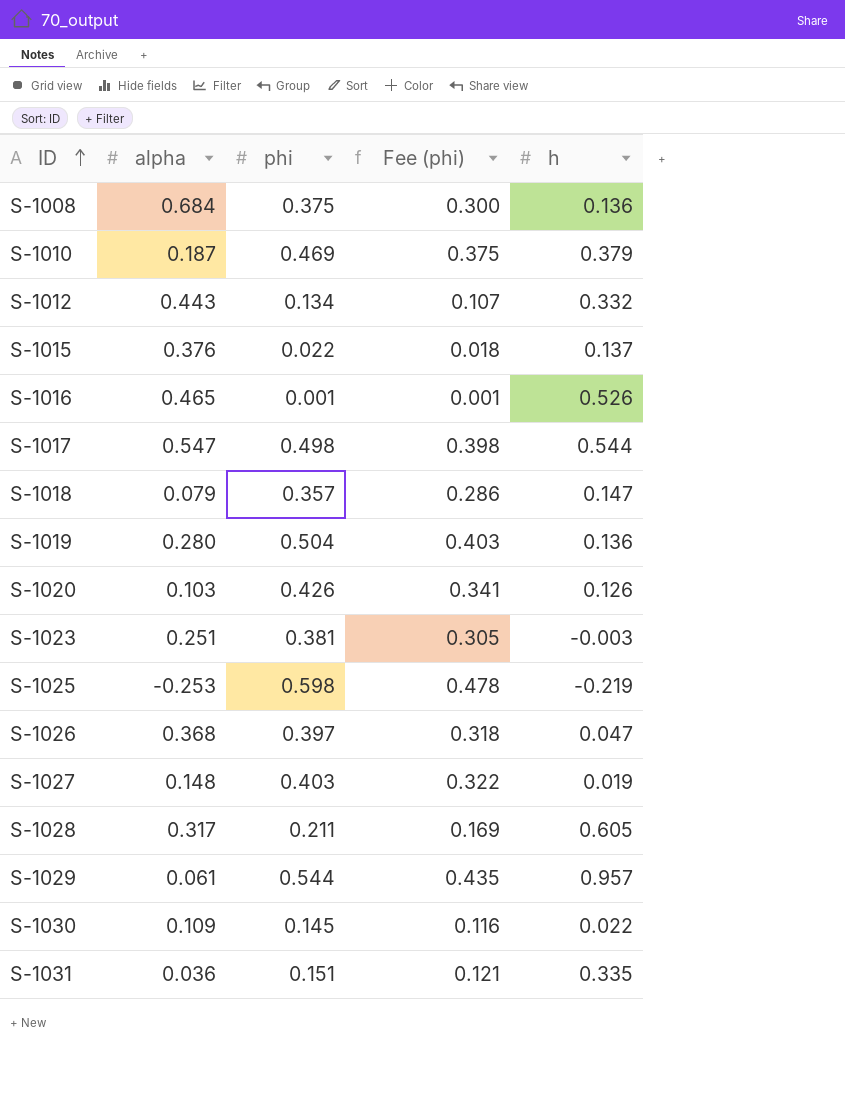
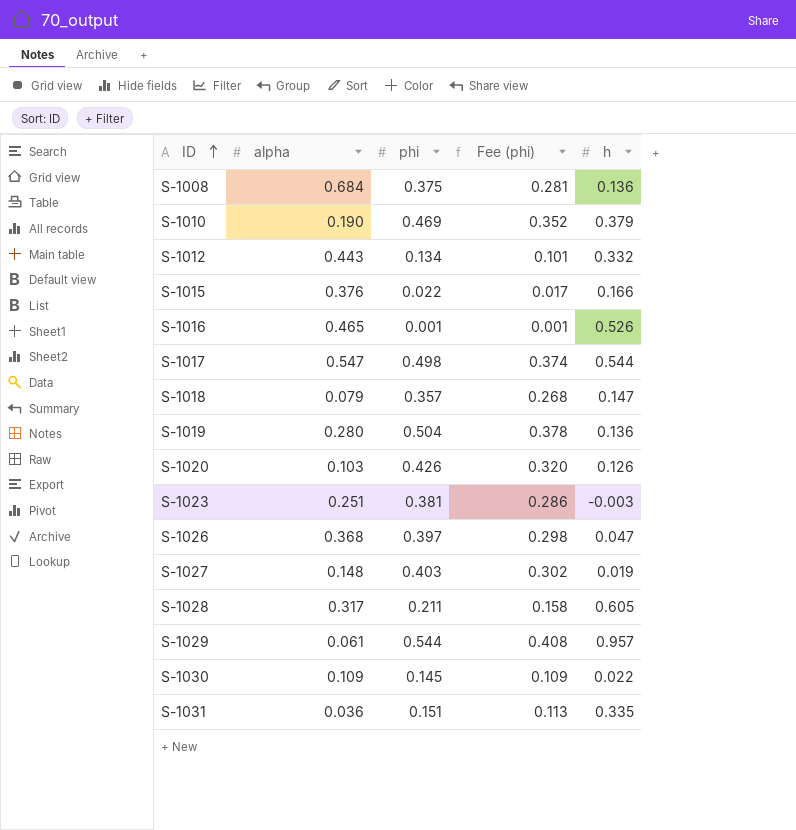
column Fee (phi) | formula: [phi] * 0.8 -> [phi] * 0.75
row S-1025: -0.253 | 0.598 | 0.478 | -0.219 -> none
S-1010 | alpha: 0.187 -> 0.190
S-1015 | h: 0.137 -> 0.166

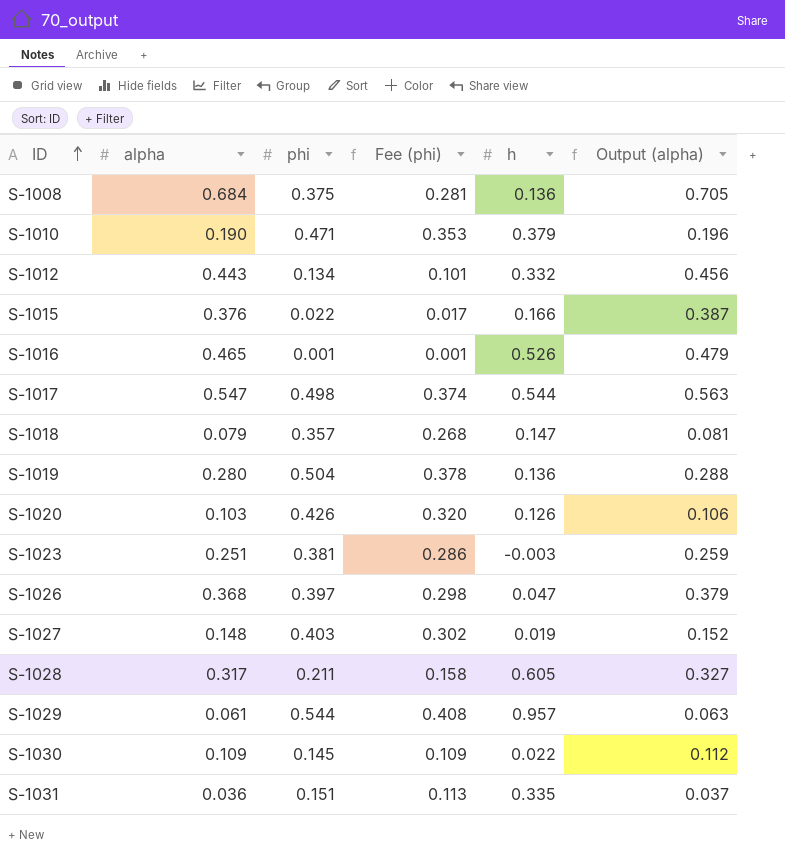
column Output (alpha) | formula: none -> [alpha] * 1.03
S-1010 | phi: 0.469 -> 0.471
S-1010 | Fee (phi): 0.352 -> 0.353

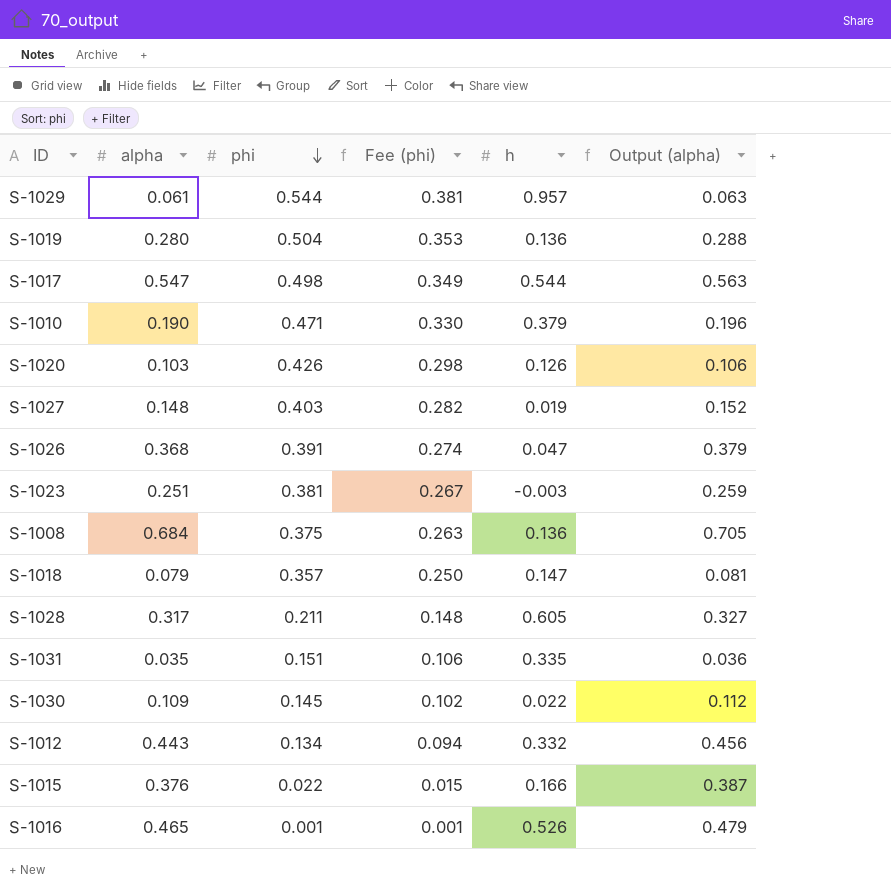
row order: ID ascending -> phi descending
column Fee (phi) | formula: [phi] * 0.75 -> [phi] * 0.7
S-1026 | phi: 0.397 -> 0.391
S-1031 | alpha: 0.036 -> 0.035
S-1031 | Output (alpha): 0.037 -> 0.036

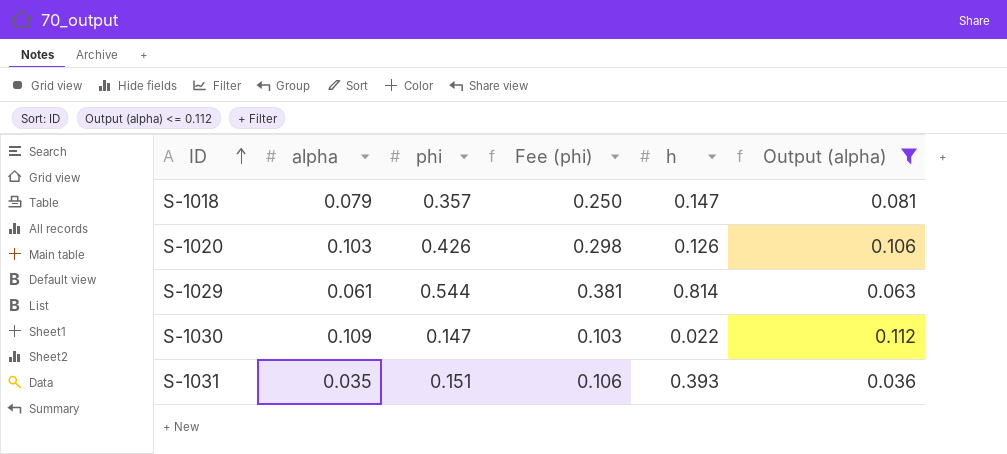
filter: none -> Output (alpha) <= 0.112
row order: phi descending -> ID ascending
S-1029 | h: 0.957 -> 0.814
S-1030 | phi: 0.145 -> 0.147
S-1030 | Fee (phi): 0.102 -> 0.103
S-1031 | h: 0.335 -> 0.393

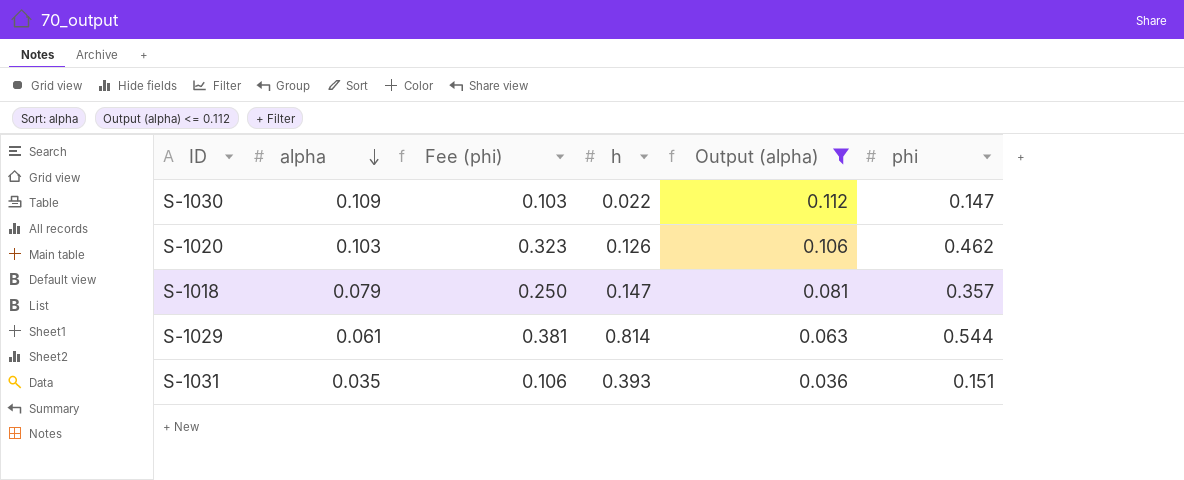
row order: ID ascending -> alpha descending
column phi | position: 3 -> 6
S-1020 | Fee (phi): 0.298 -> 0.323
S-1020 | phi: 0.426 -> 0.462

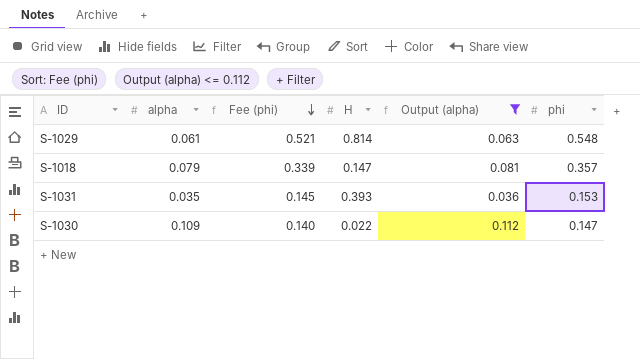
row order: alpha descending -> Fee (phi) descending
column Fee (phi) | formula: [phi] * 0.7 -> [phi] * 0.95
column name: h -> H
row S-1020: 0.103 | 0.323 | 0.126 | 0.106 | 0.462 -> none
S-1029 | phi: 0.544 -> 0.548
S-1031 | phi: 0.151 -> 0.153

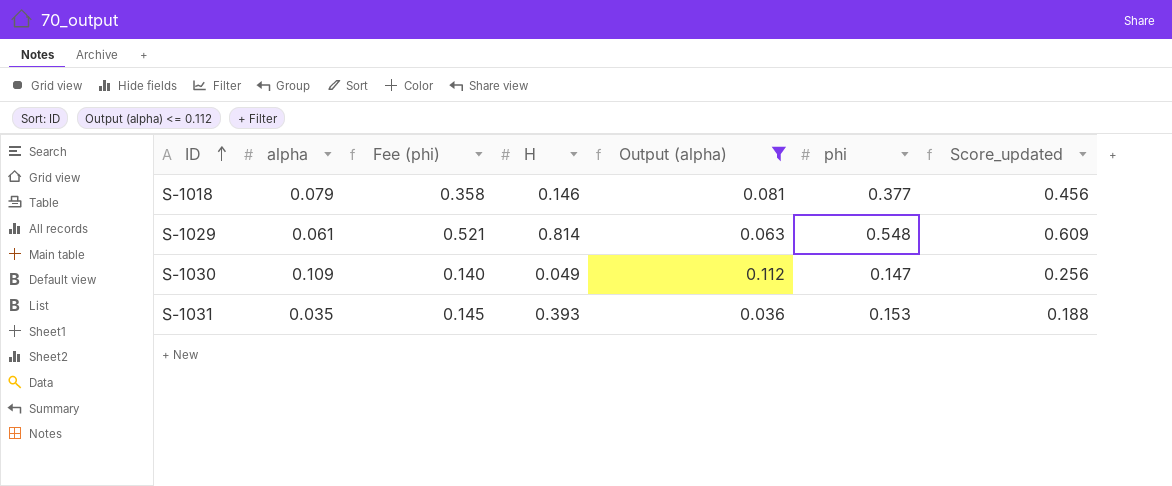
row order: Fee (phi) descending -> ID ascending
column Score_updated | formula: none -> [alpha] + [phi]
S-1018 | Fee (phi): 0.339 -> 0.358
S-1018 | H: 0.147 -> 0.146
S-1018 | phi: 0.357 -> 0.377
S-1030 | H: 0.022 -> 0.049

